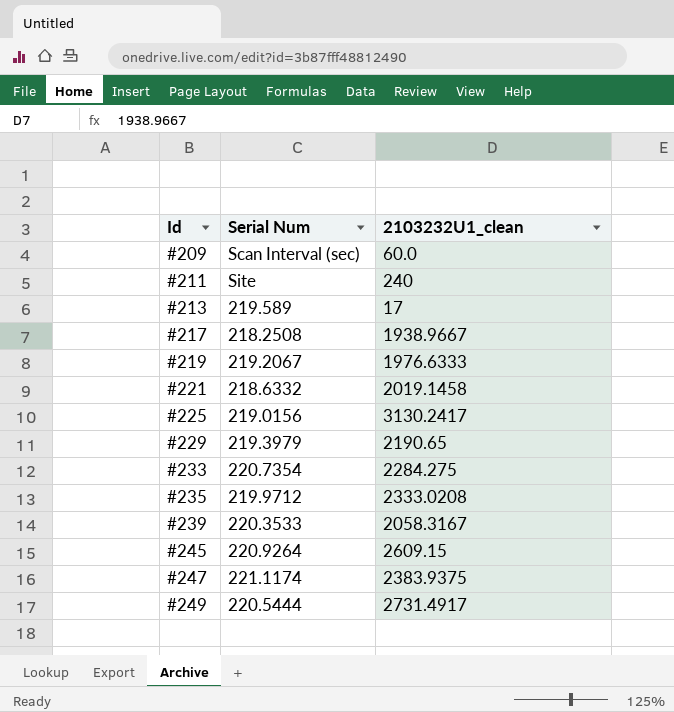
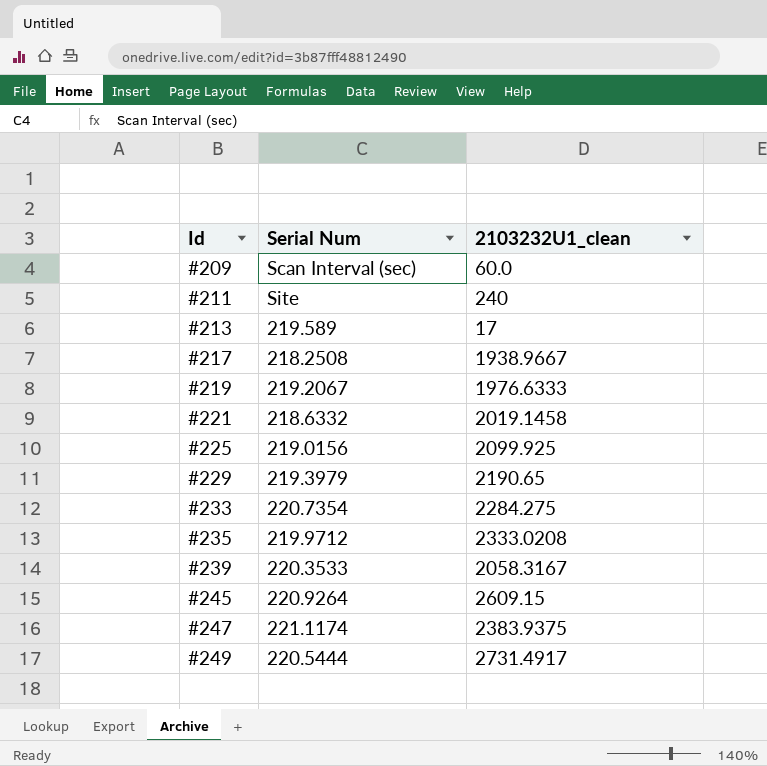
#225 | 2103232U1_clean: 3130.2417 -> 2099.925

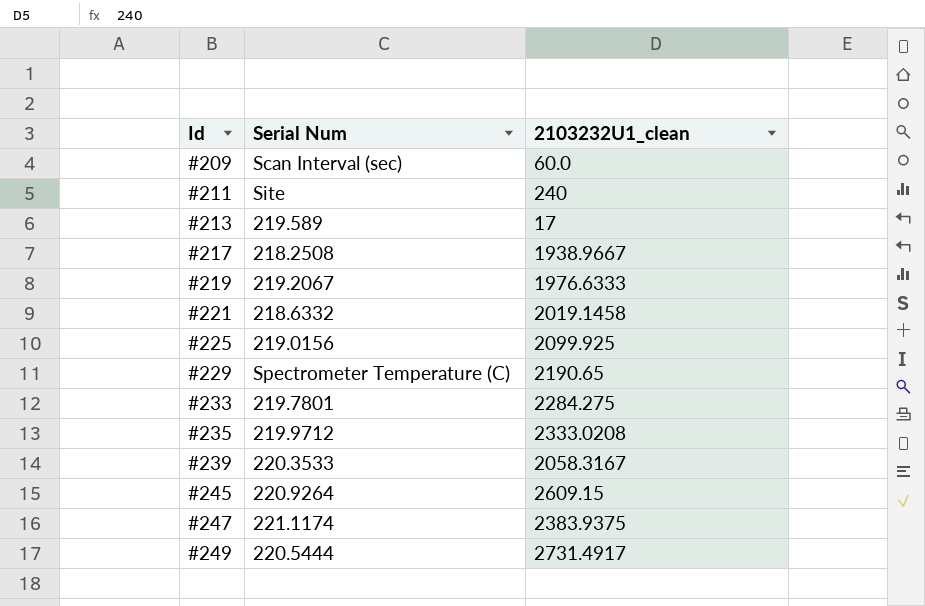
#229 | Serial Num: 219.3979 -> Spectrometer Temperature (C)
#233 | Serial Num: 220.7354 -> 219.7801

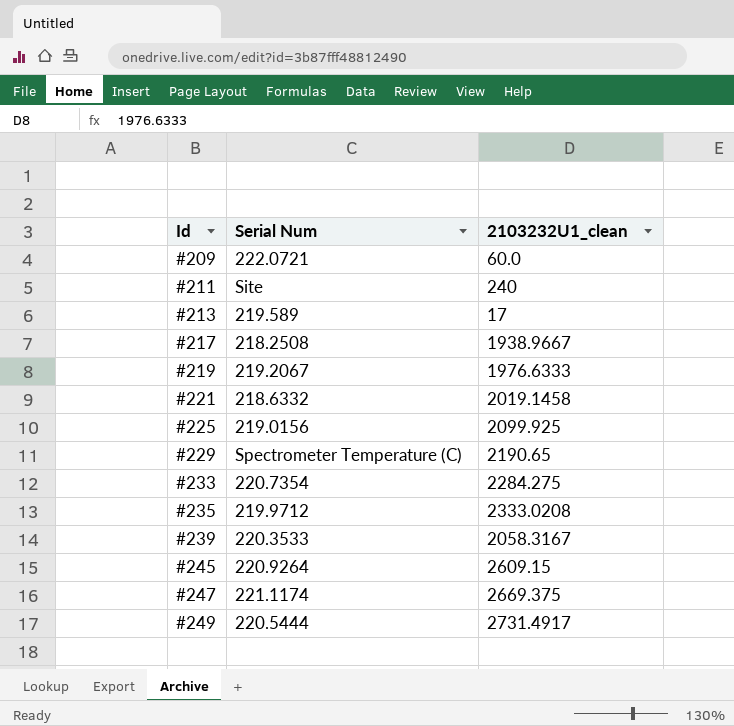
#209 | Serial Num: Scan Interval (sec) -> 222.0721
#233 | Serial Num: 219.7801 -> 220.7354
#247 | 2103232U1_clean: 2383.9375 -> 2669.375

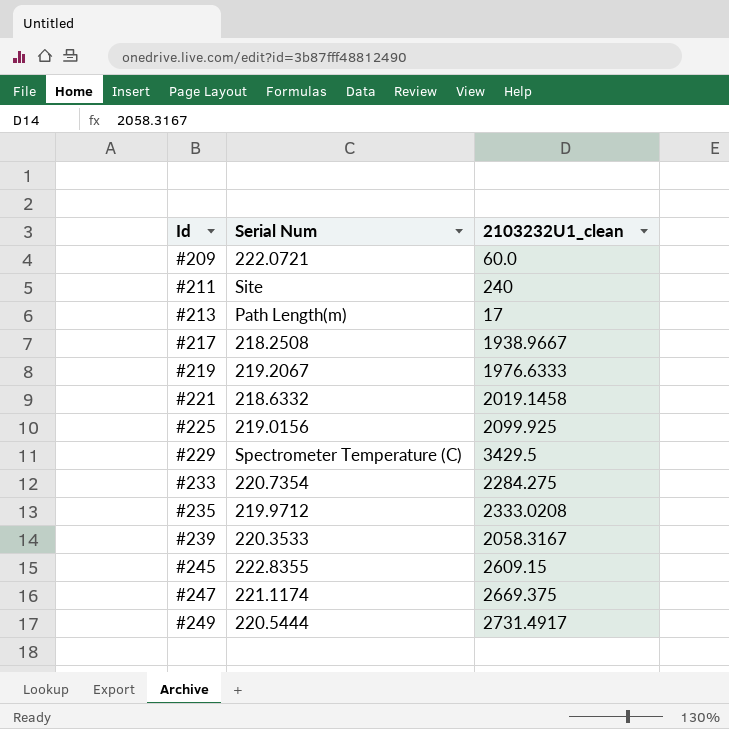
#213 | Serial Num: 219.589 -> Path Length(m)
#229 | 2103232U1_clean: 2190.65 -> 3429.5
#245 | Serial Num: 220.9264 -> 222.8355

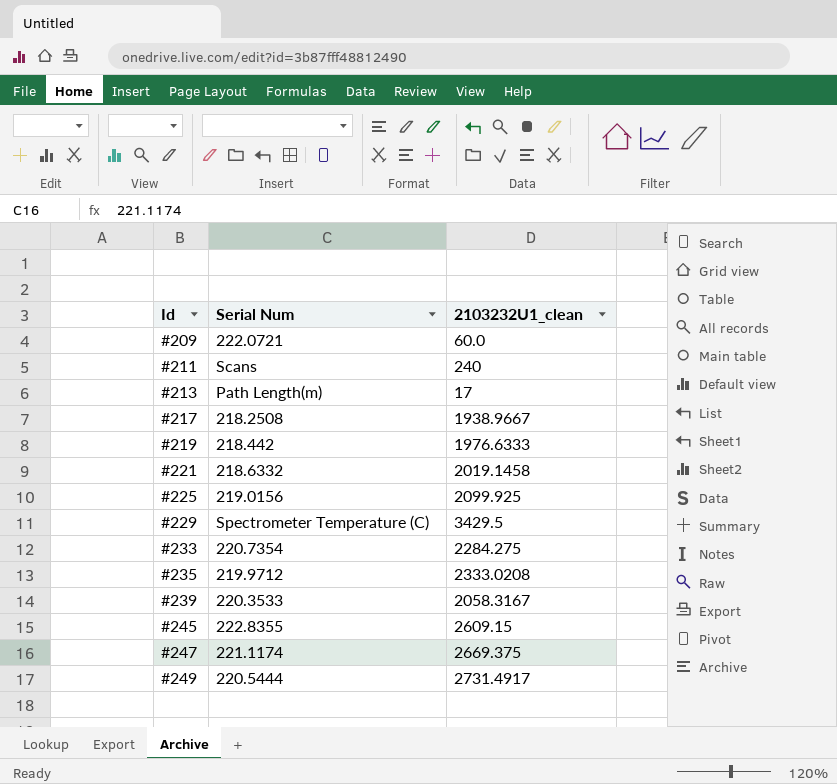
#211 | Serial Num: Site -> Scans
#219 | Serial Num: 219.2067 -> 218.442

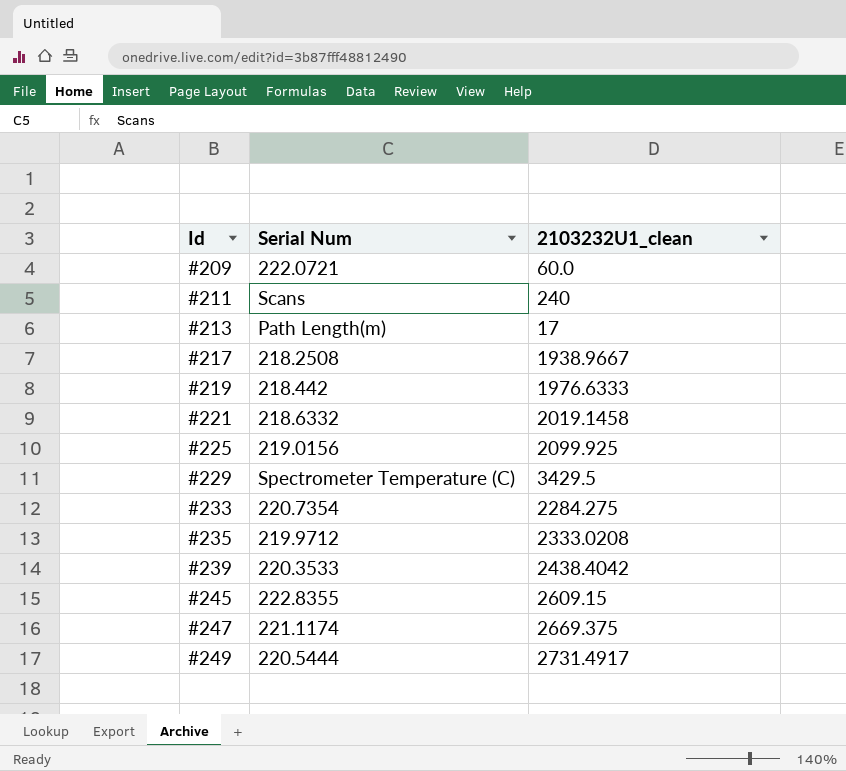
#239 | 2103232U1_clean: 2058.3167 -> 2438.4042

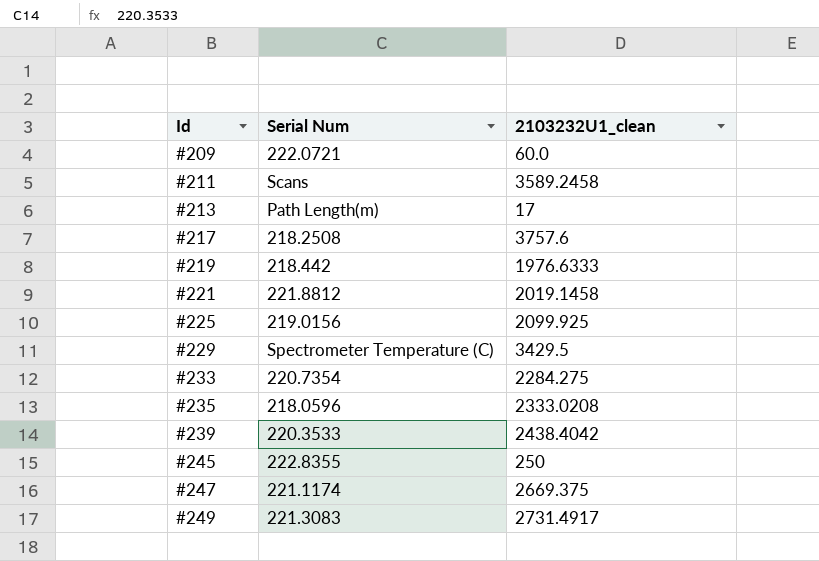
#211 | 2103232U1_clean: 240 -> 3589.2458
#217 | 2103232U1_clean: 1938.9667 -> 3757.6
#221 | Serial Num: 218.6332 -> 221.8812
#235 | Serial Num: 219.9712 -> 218.0596
#245 | 2103232U1_clean: 2609.15 -> 250
#249 | Serial Num: 220.5444 -> 221.3083

